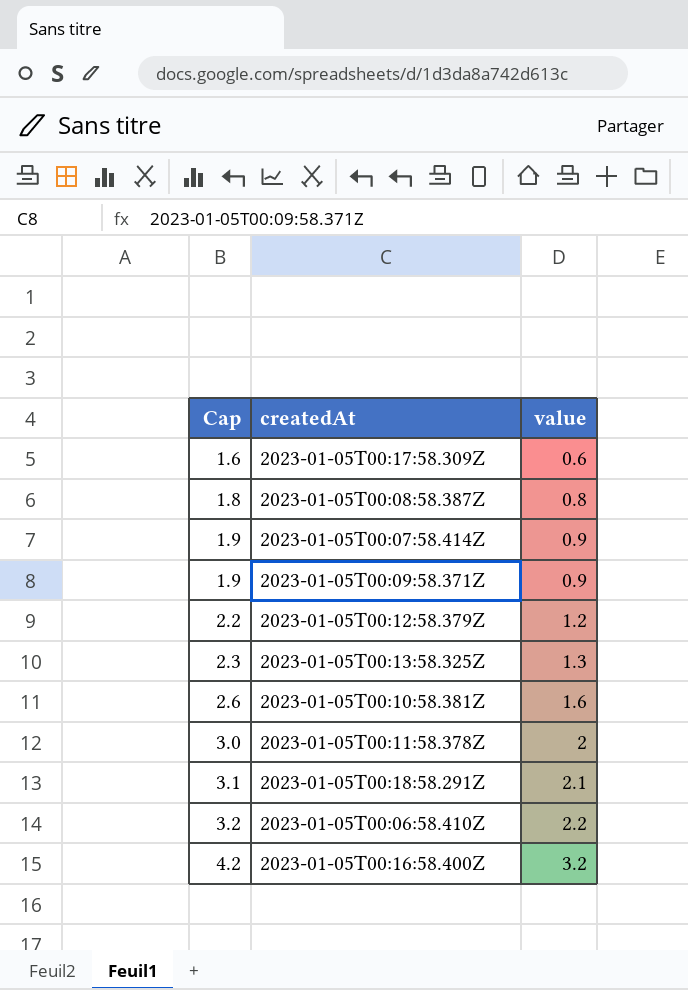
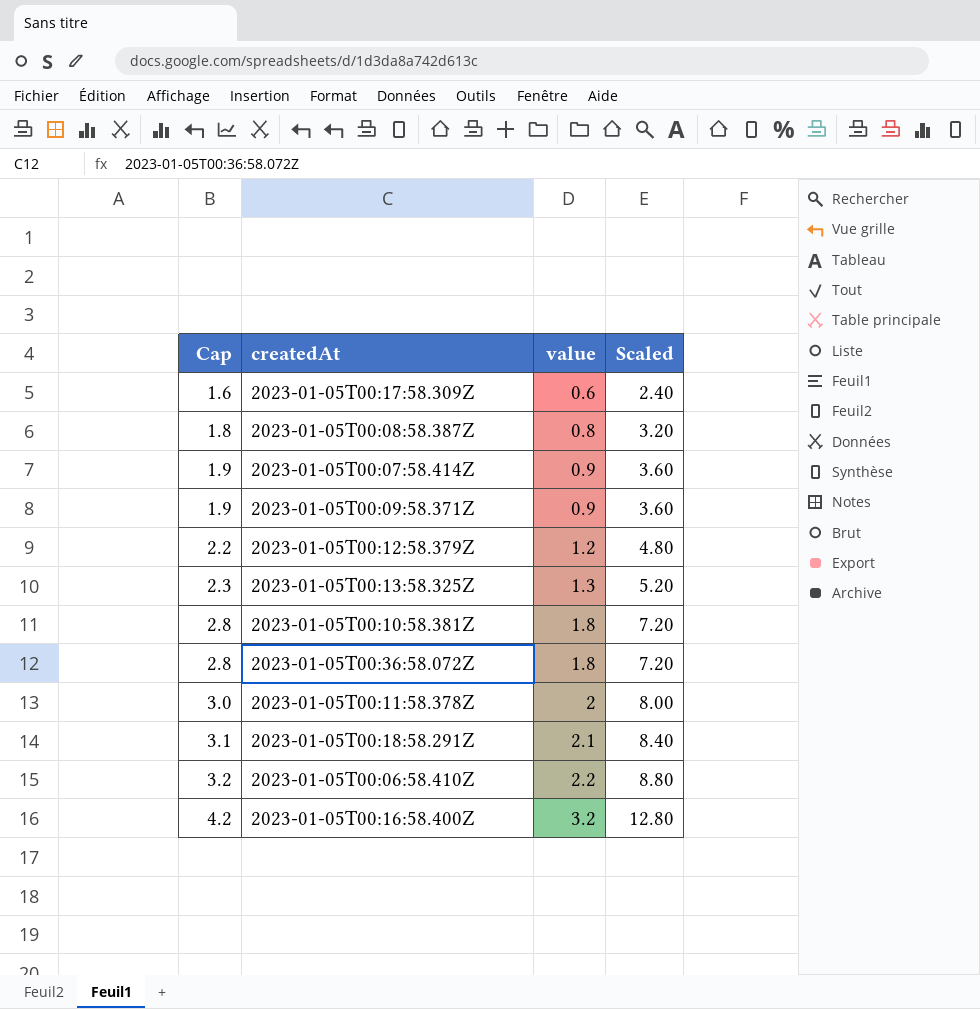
column Scaled | formula: none -> [value] * 4
2023-01-05T00:10:58.381Z | Cap: 2.6 -> 2.8
2023-01-05T00:10:58.381Z | value: 1.6 -> 1.8
row 2023-01-05T00:36:58.072Z: none -> 2.8 | 1.8 | 7.20

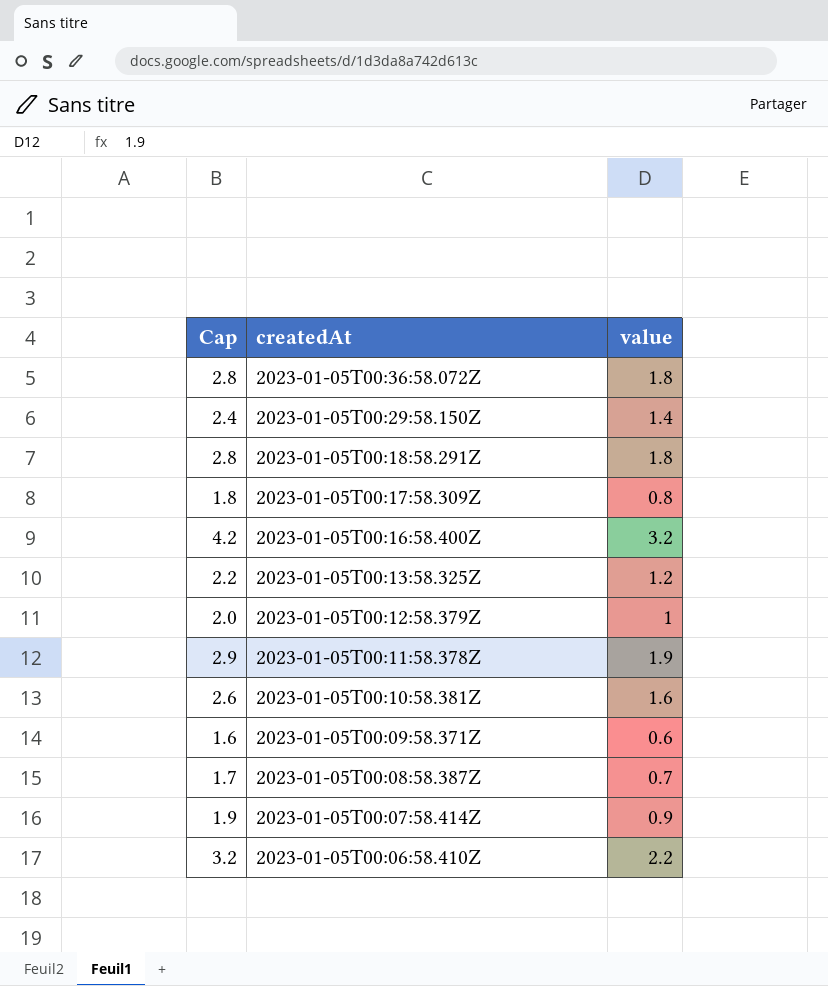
row order: Cap ascending -> createdAt descending
column Scaled | formula: [value] * 4 -> none
row 2023-01-05T00:29:58.150Z: none -> 2.4 | 1.4
2023-01-05T00:18:58.291Z | Cap: 3.1 -> 2.8
2023-01-05T00:18:58.291Z | value: 2.1 -> 1.8
2023-01-05T00:17:58.309Z | Cap: 1.6 -> 1.8
2023-01-05T00:17:58.309Z | value: 0.6 -> 0.8
2023-01-05T00:13:58.325Z | Cap: 2.3 -> 2.2
2023-01-05T00:13:58.325Z | value: 1.3 -> 1.2
2023-01-05T00:12:58.379Z | Cap: 2.2 -> 2.0
2023-01-05T00:12:58.379Z | value: 1.2 -> 1
2023-01-05T00:11:58.378Z | Cap: 3.0 -> 2.9
2023-01-05T00:11:58.378Z | value: 2 -> 1.9
2023-01-05T00:10:58.381Z | Cap: 2.8 -> 2.6
2023-01-05T00:10:58.381Z | value: 1.8 -> 1.6
2023-01-05T00:09:58.371Z | Cap: 1.9 -> 1.6
2023-01-05T00:09:58.371Z | value: 0.9 -> 0.6
2023-01-05T00:08:58.387Z | Cap: 1.8 -> 1.7
2023-01-05T00:08:58.387Z | value: 0.8 -> 0.7

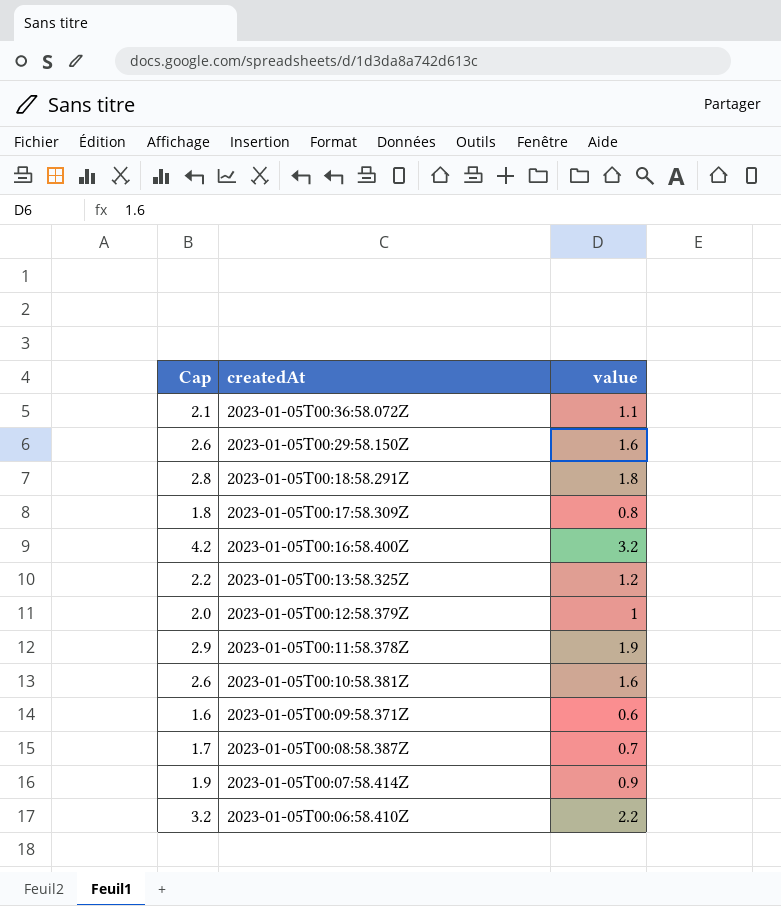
2023-01-05T00:36:58.072Z | Cap: 2.8 -> 2.1
2023-01-05T00:36:58.072Z | value: 1.8 -> 1.1
2023-01-05T00:29:58.150Z | Cap: 2.4 -> 2.6
2023-01-05T00:29:58.150Z | value: 1.4 -> 1.6

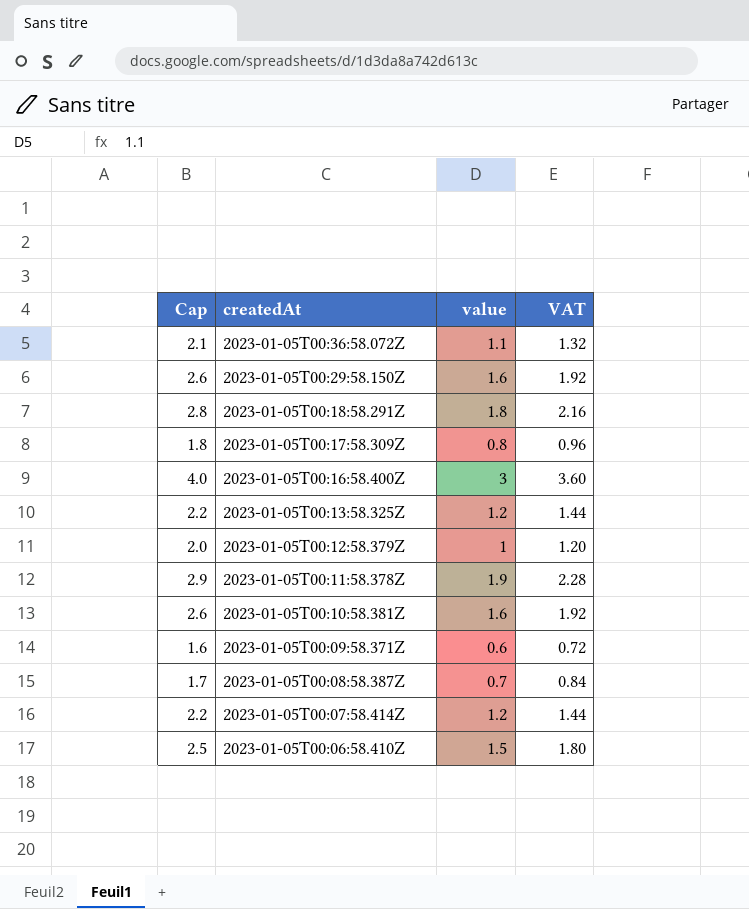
column VAT | formula: none -> [value] * 1.2
2023-01-05T00:16:58.400Z | Cap: 4.2 -> 4.0
2023-01-05T00:16:58.400Z | value: 3.2 -> 3
2023-01-05T00:07:58.414Z | Cap: 1.9 -> 2.2
2023-01-05T00:07:58.414Z | value: 0.9 -> 1.2
2023-01-05T00:06:58.410Z | Cap: 3.2 -> 2.5
2023-01-05T00:06:58.410Z | value: 2.2 -> 1.5

